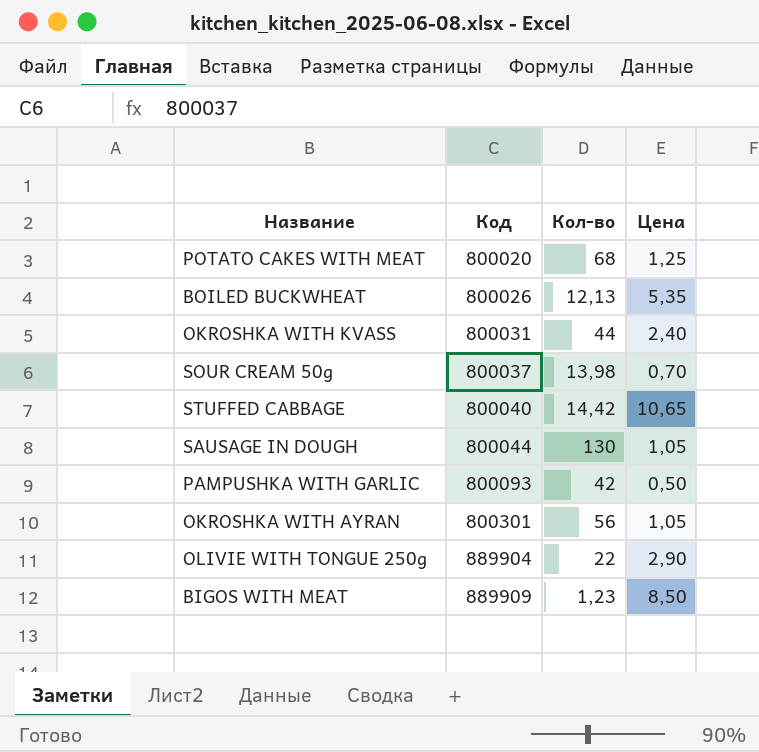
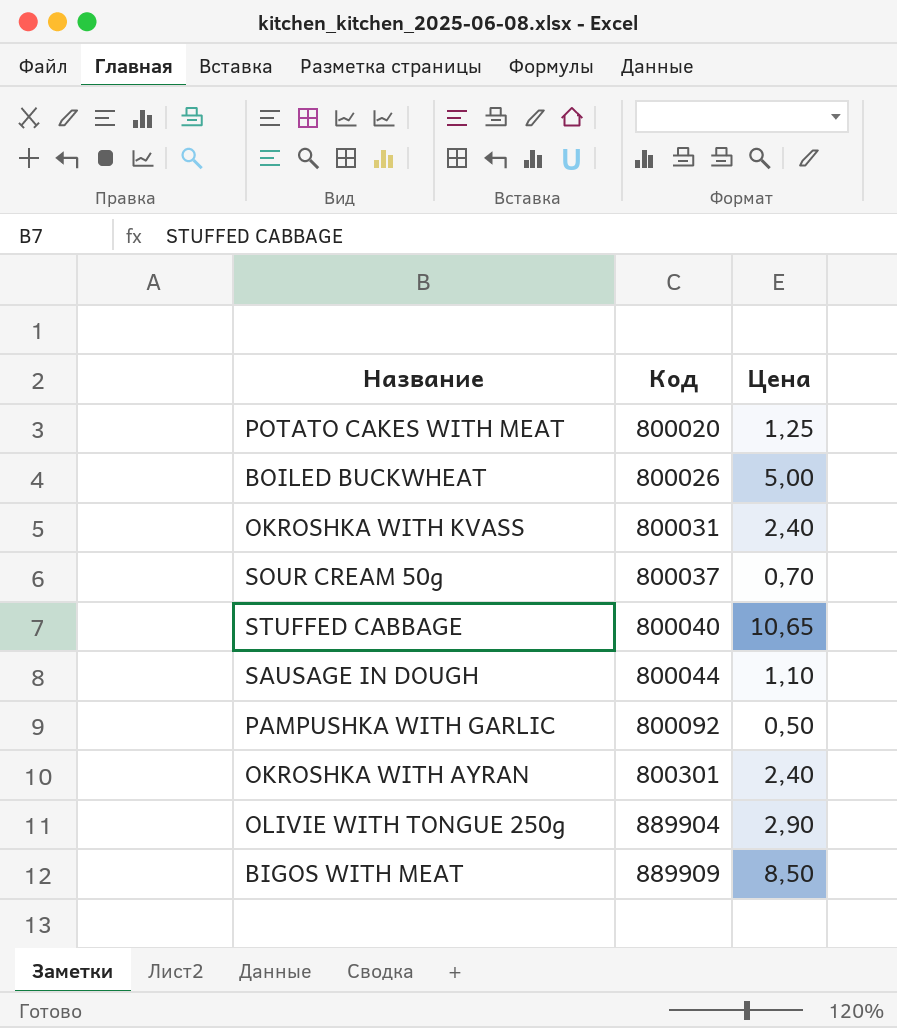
column Кол-во | position: 3 -> none
BOILED BUCKWHEAT | Цена: 5,35 -> 5,00
SAUSAGE IN DOUGH | Цена: 1,05 -> 1,10
PAMPUSHKA WITH GARLIC | Код: 800093 -> 800092
OKROSHKA WITH AYRAN | Цена: 1,05 -> 2,40

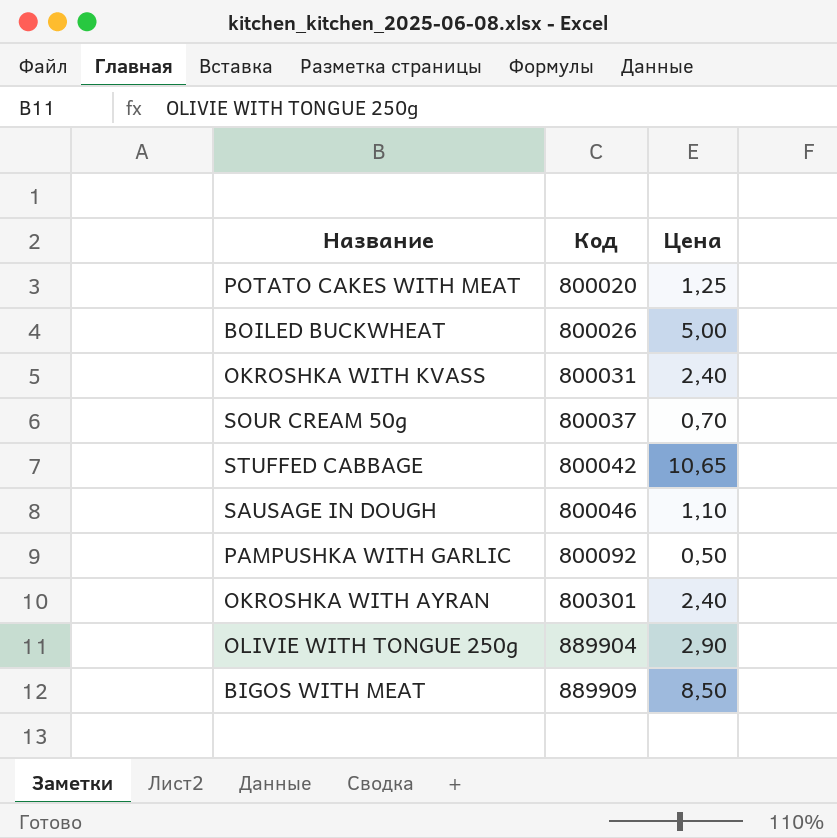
STUFFED CABBAGE | Код: 800040 -> 800042
SAUSAGE IN DOUGH | Код: 800044 -> 800046

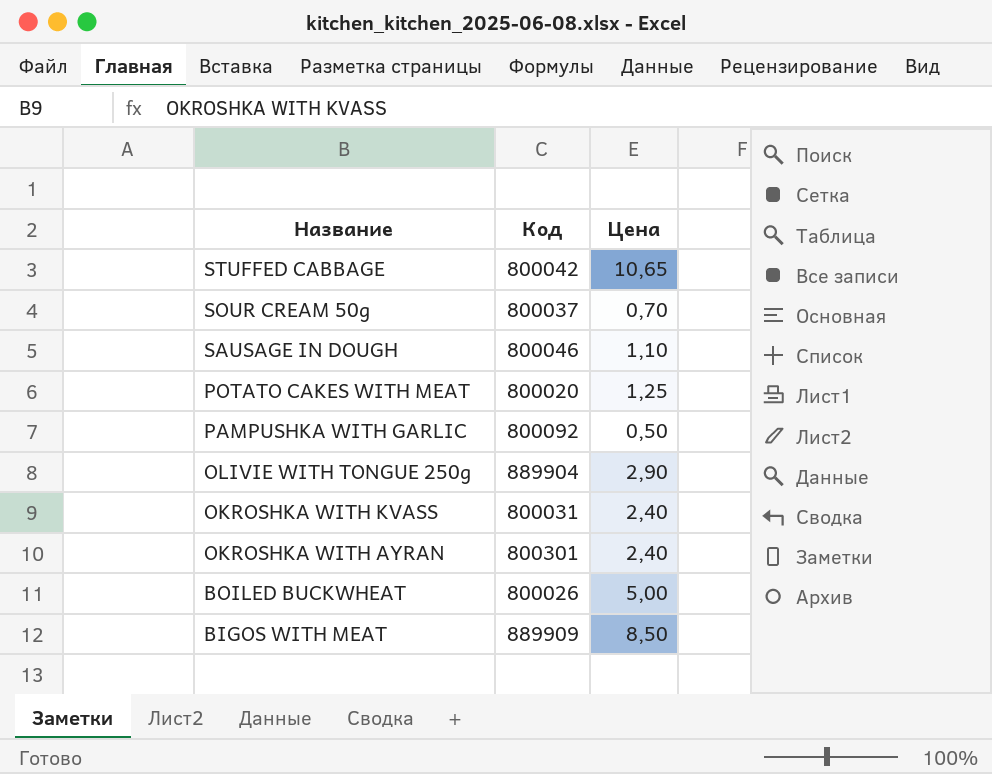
row order: Код ascending -> Название descending

